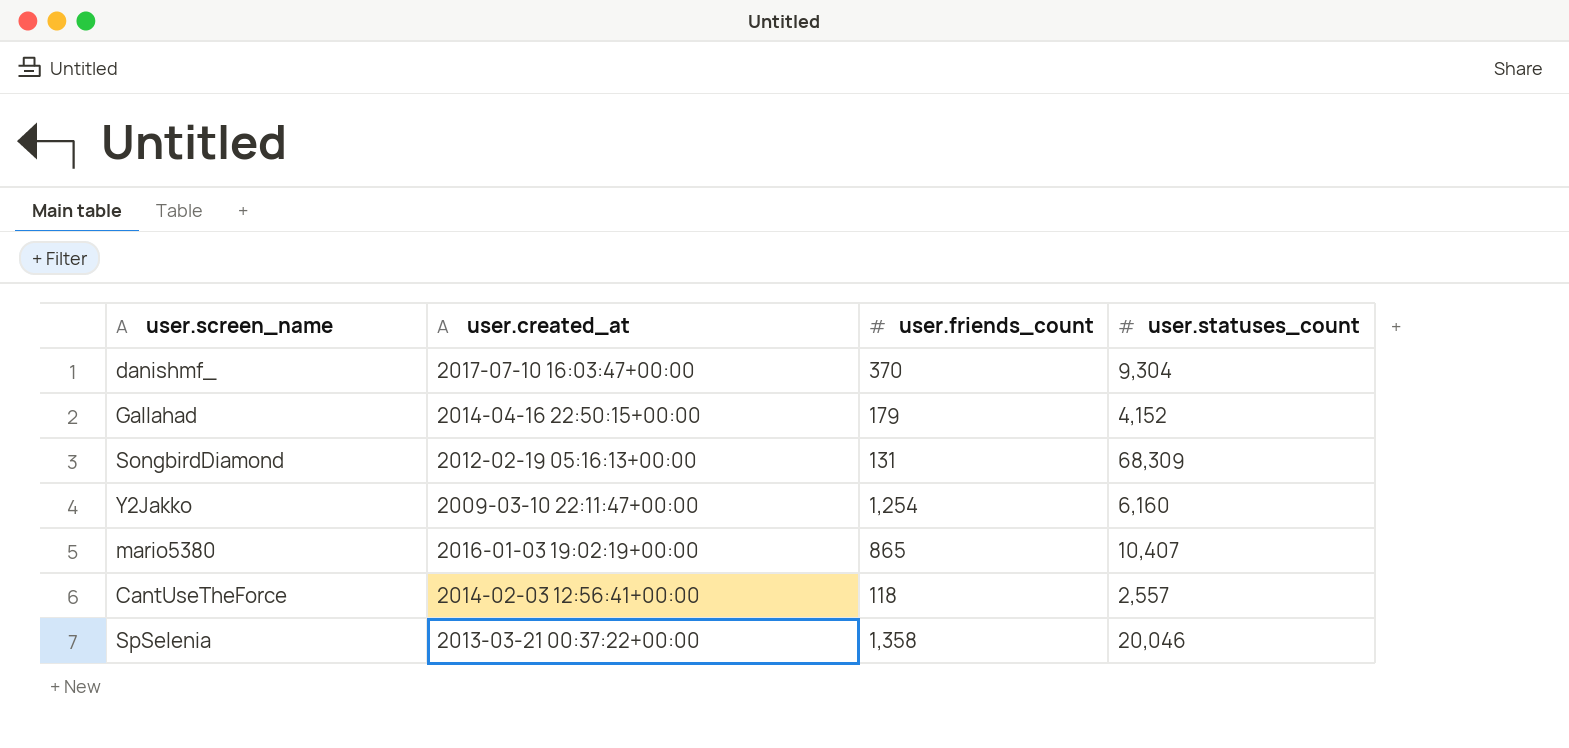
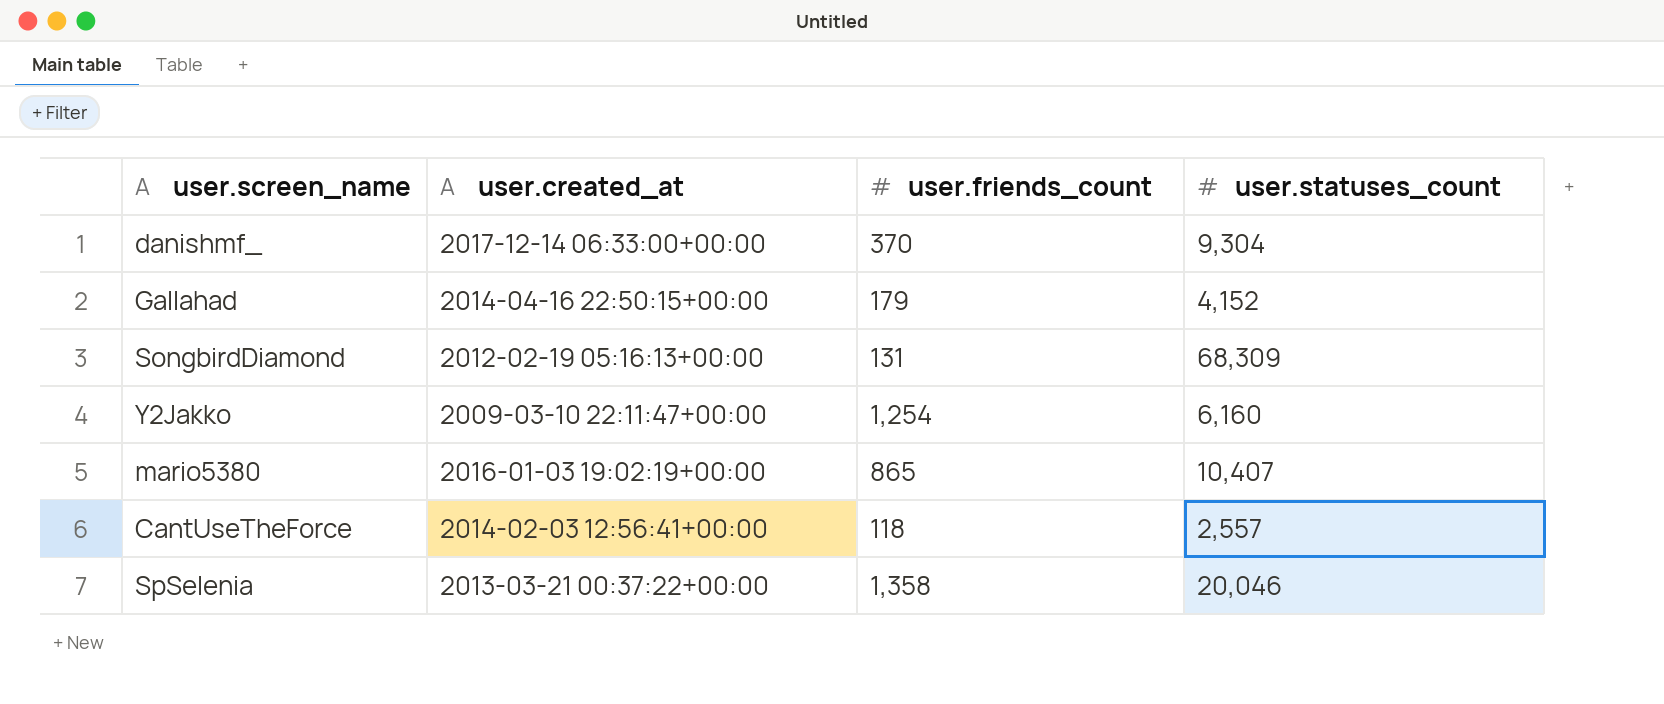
danishmf_ | user.created_at: 2017-07-10 16:03:47+00:00 -> 2017-12-14 06:33:00+00:00

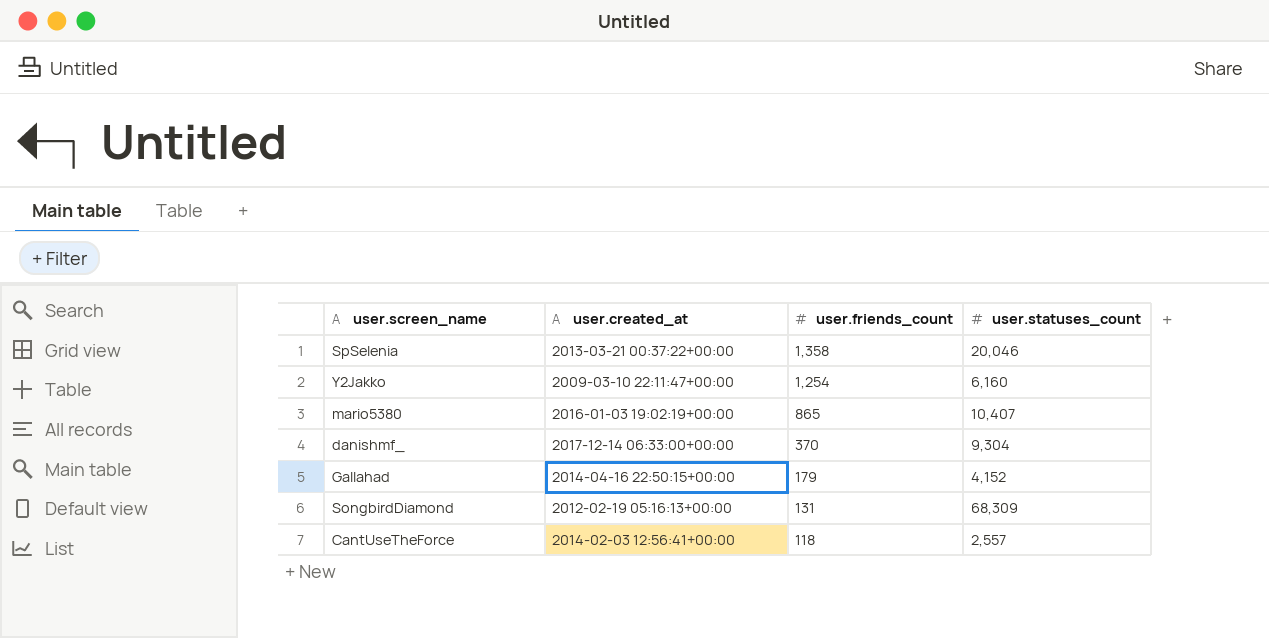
row order: none -> user.friends_count descending

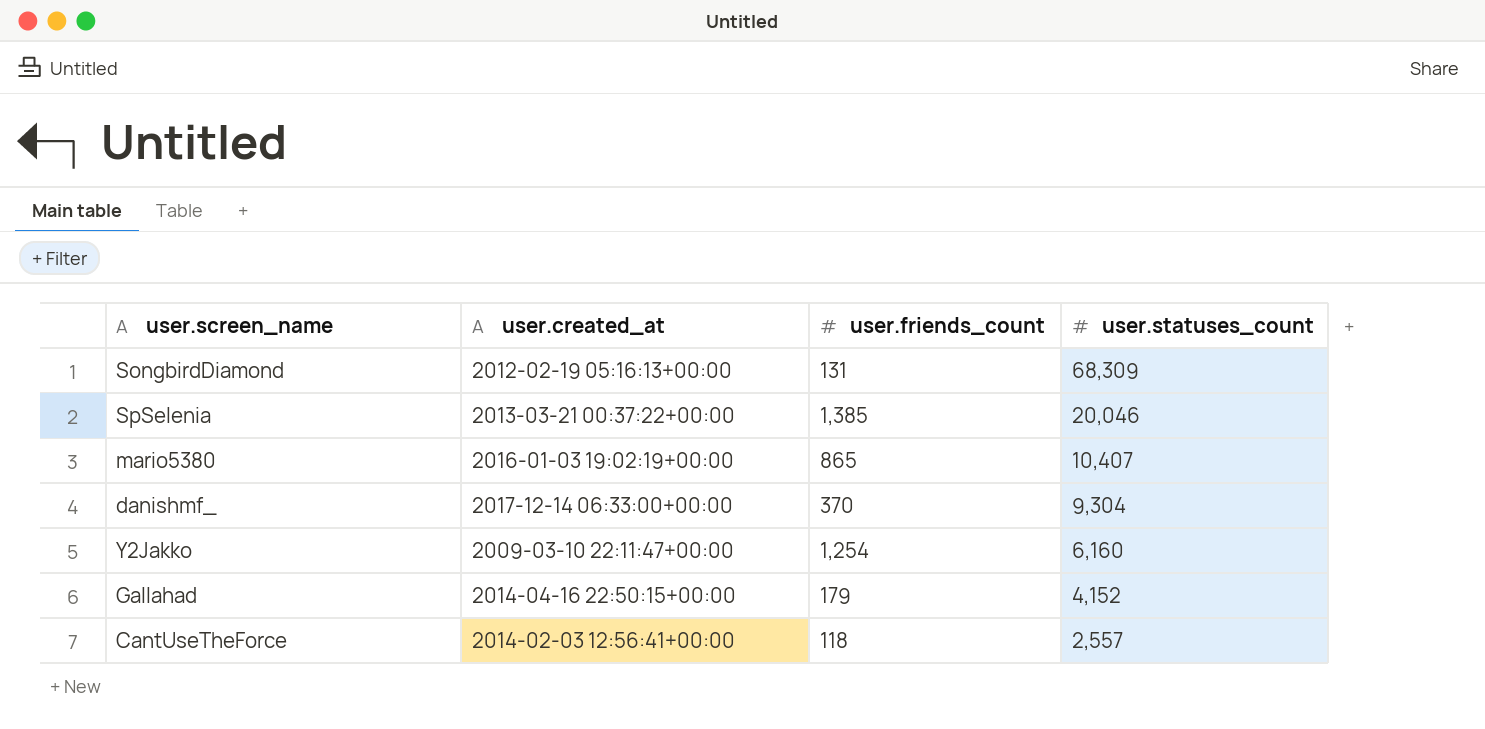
row order: user.friends_count descending -> user.statuses_count descending
SpSelenia | user.friends_count: 1,358 -> 1,385

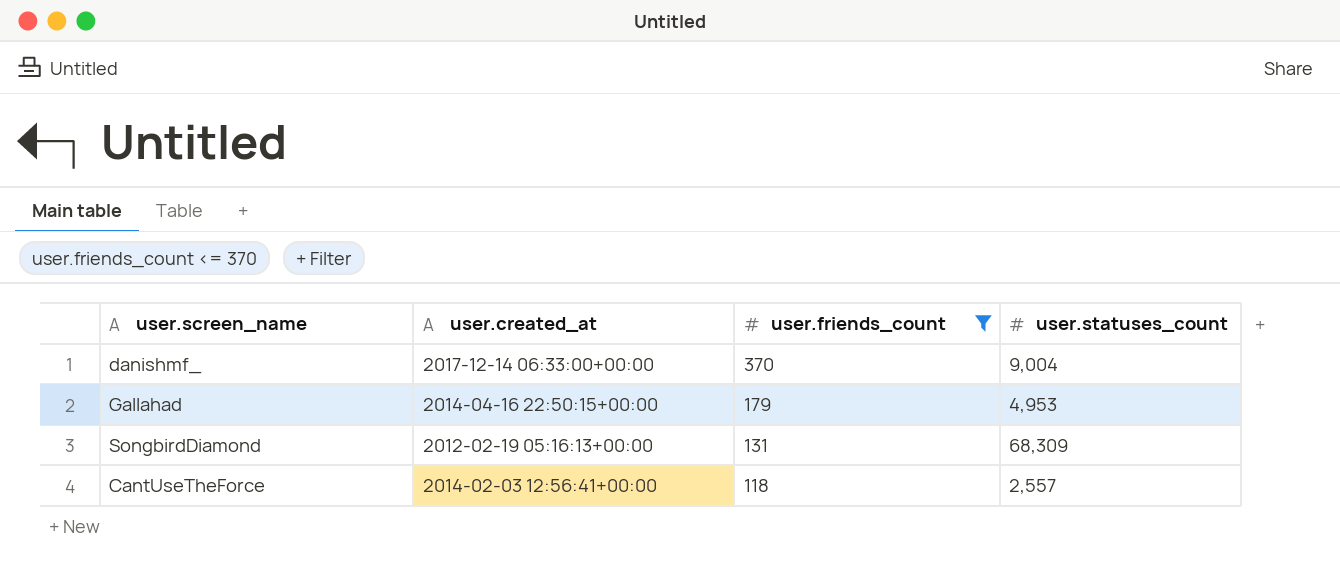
filter: none -> user.friends_count <= 370
row order: user.statuses_count descending -> user.friends_count descending
danishmf_ | user.statuses_count: 9,304 -> 9,004
GalIahad | user.statuses_count: 4,152 -> 4,953

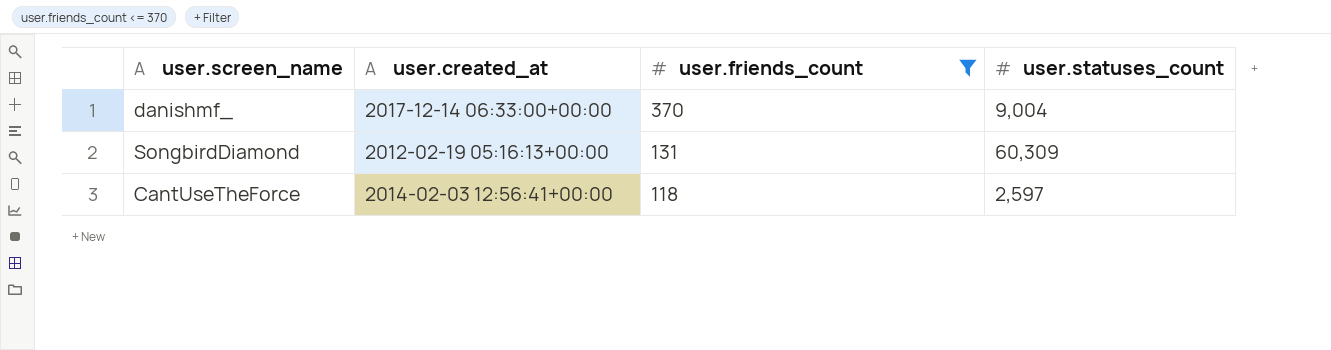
row GalIahad: 2014-04-16 22:50:15+00:00 | 179 | 4,953 -> none
SongbirdDiamond | user.statuses_count: 68,309 -> 60,309
CantUseTheForce | user.statuses_count: 2,557 -> 2,597

